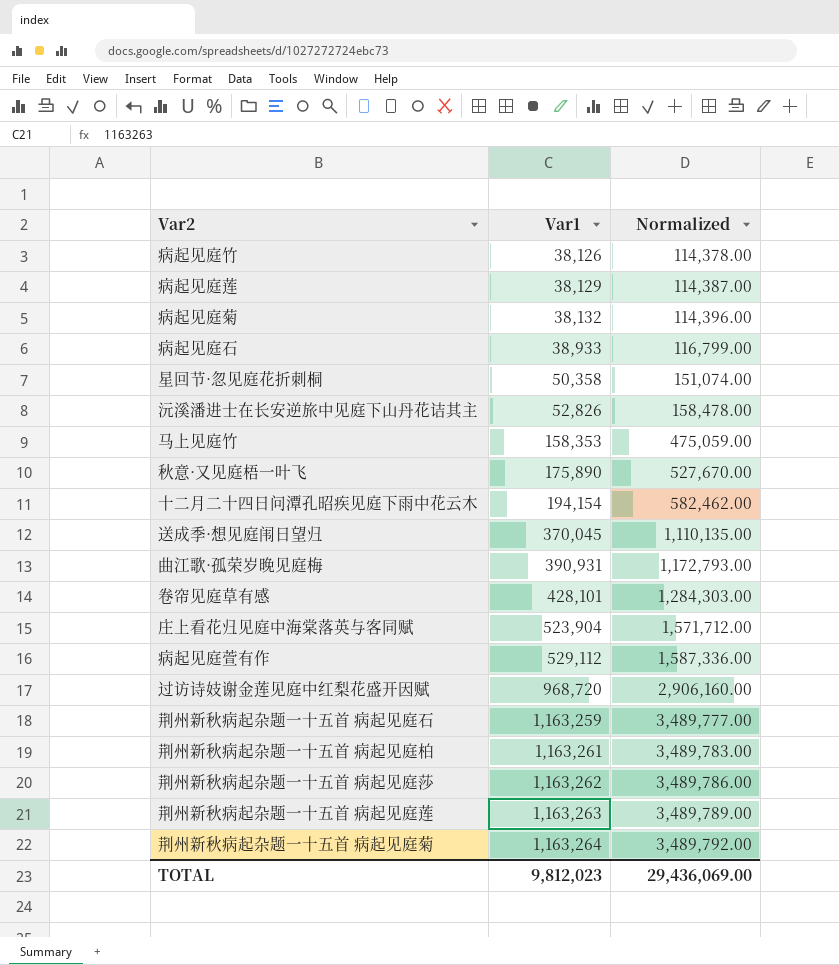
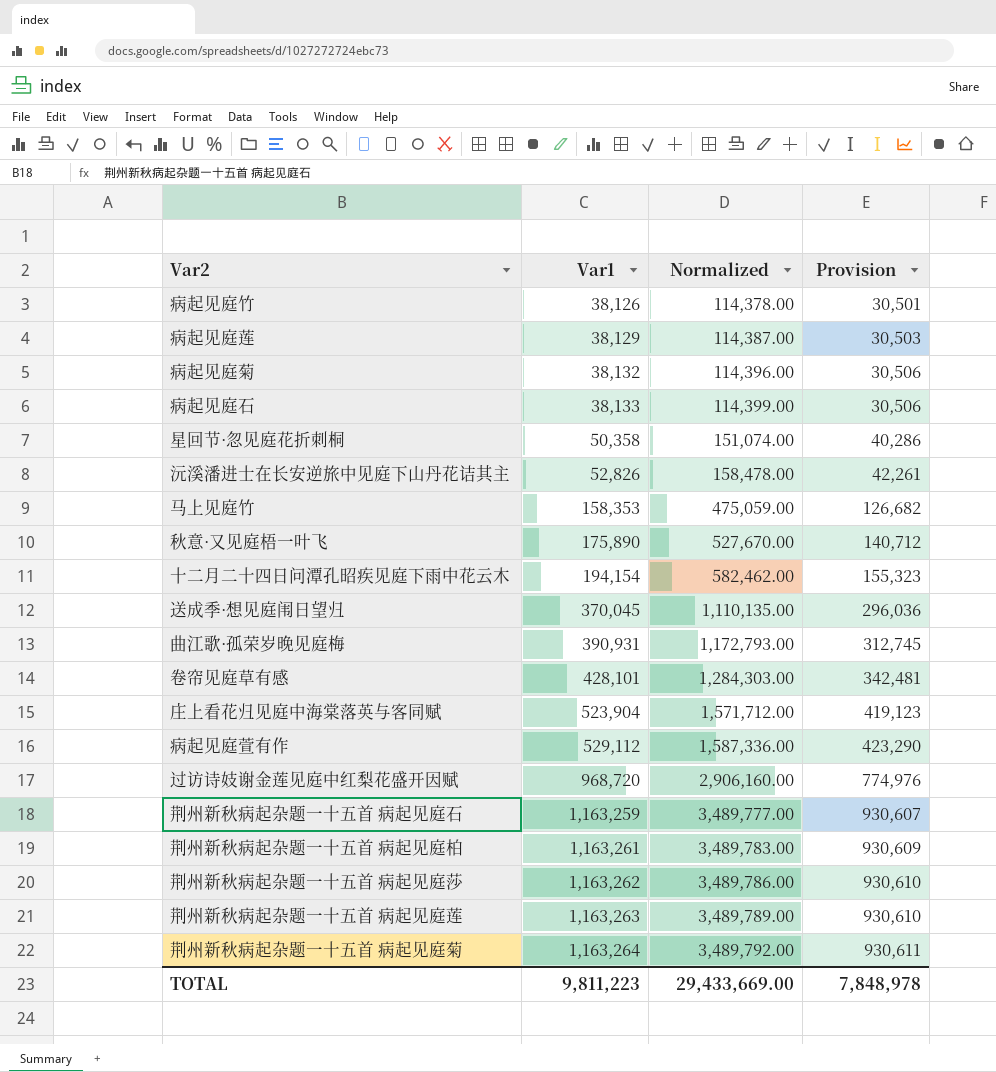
column Provision | formula: none -> [Var1] * 0.8
病起见庭石 | Var1: 38,933 -> 38,133
病起见庭石 | Normalized: 116,799.00 -> 114,399.00
TOTAL | Var1: 9,812,023 -> 9,811,223
TOTAL | Normalized: 29,436,069.00 -> 29,433,669.00

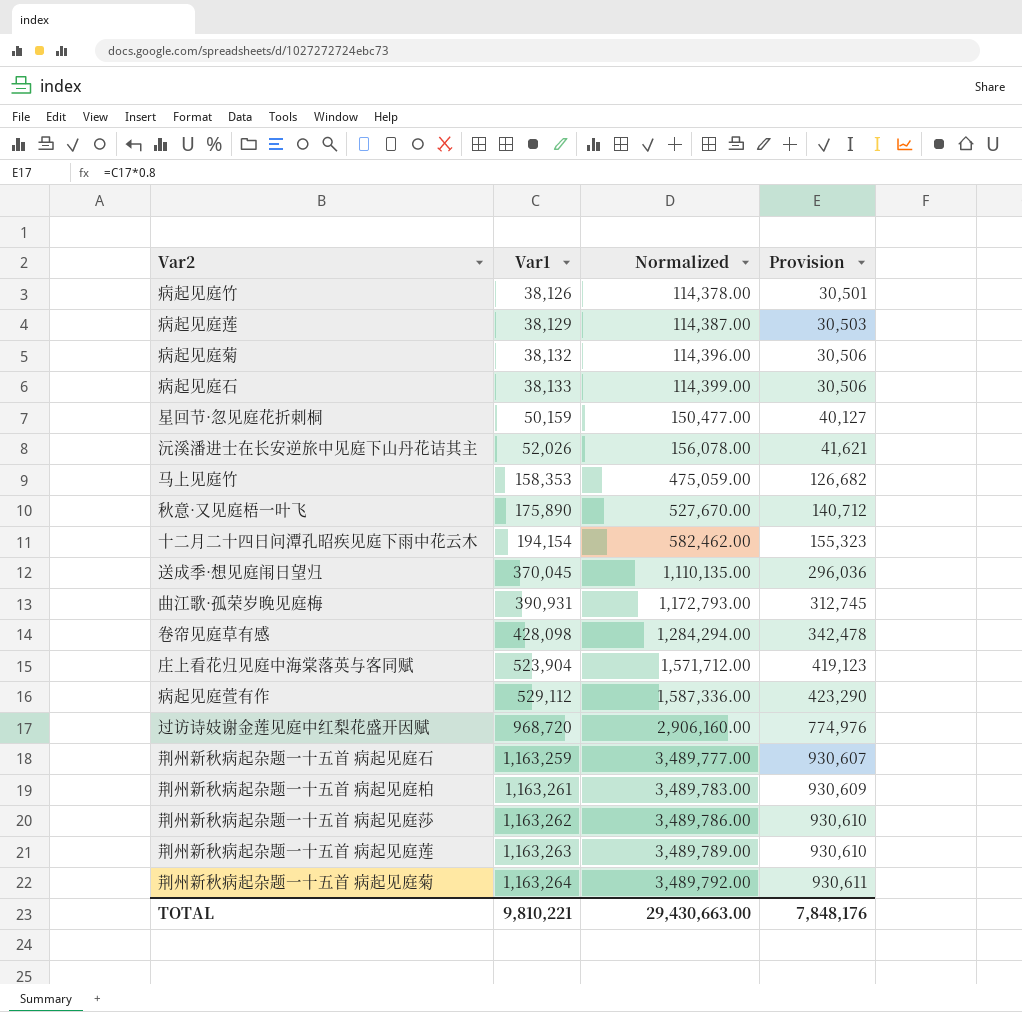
星回节·忽见庭花折刺桐 | Var1: 50,358 -> 50,159
星回节·忽见庭花折刺桐 | Normalized: 151,074.00 -> 150,477.00
星回节·忽见庭花折刺桐 | Provision: 40,286 -> 40,127
沅溪潘进士在长安逆旅中见庭下山丹花诘其主 | Var1: 52,826 -> 52,026
沅溪潘进士在长安逆旅中见庭下山丹花诘其主 | Normalized: 158,478.00 -> 156,078.00
沅溪潘进士在长安逆旅中见庭下山丹花诘其主 | Provision: 42,261 -> 41,621
卷帘见庭草有感 | Var1: 428,101 -> 428,098
卷帘见庭草有感 | Normalized: 1,284,303.00 -> 1,284,294.00
卷帘见庭草有感 | Provision: 342,481 -> 342,478
TOTAL | Var1: 9,811,223 -> 9,810,221
TOTAL | Normalized: 29,433,669.00 -> 29,430,663.00
TOTAL | Provision: 7,848,978 -> 7,848,176

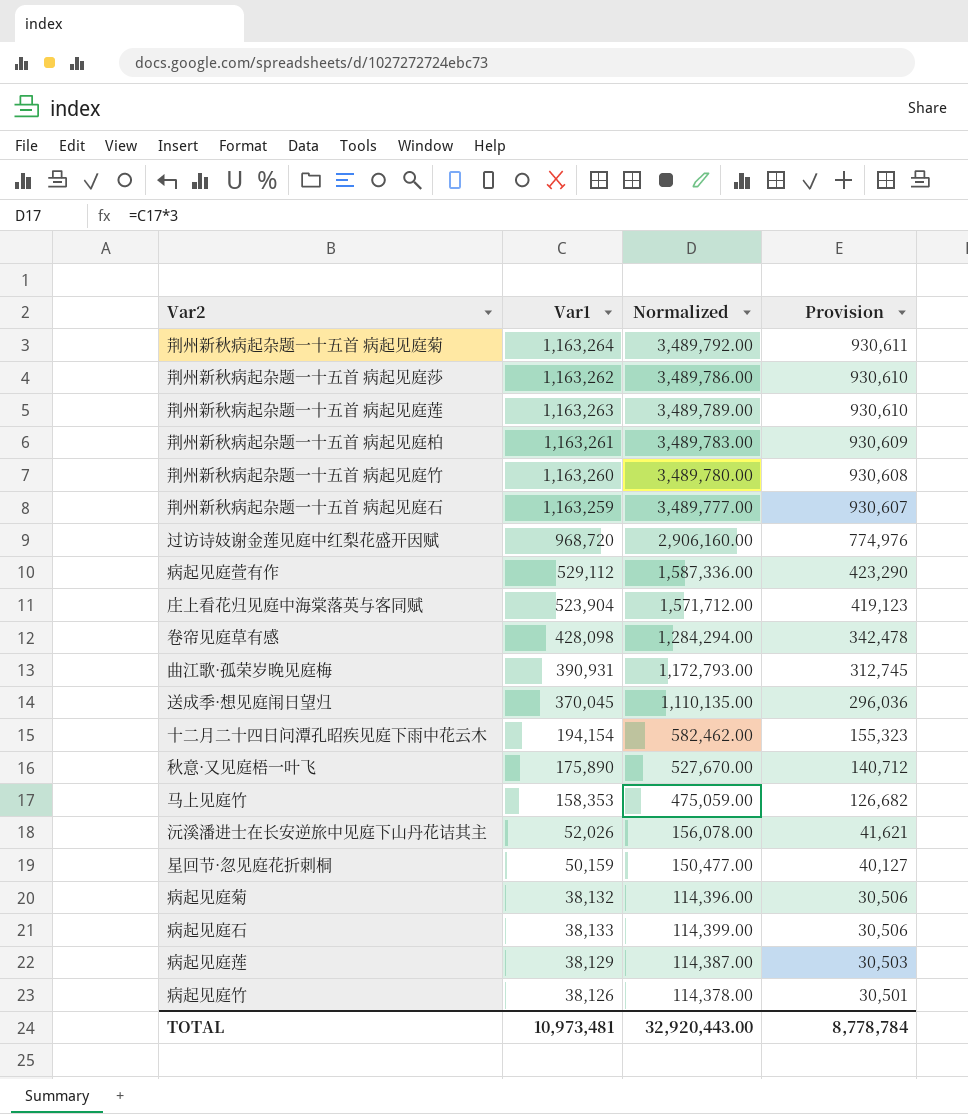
row order: Var1 ascending -> Provision descending
row 荆州新秋病起杂题一十五首 病起见庭竹: none -> 1,163,260 | 3,489,780.00 | 930,608
TOTAL | Var1: 9,810,221 -> 10,973,481
TOTAL | Normalized: 29,430,663.00 -> 32,920,443.00
TOTAL | Provision: 7,848,176 -> 8,778,784

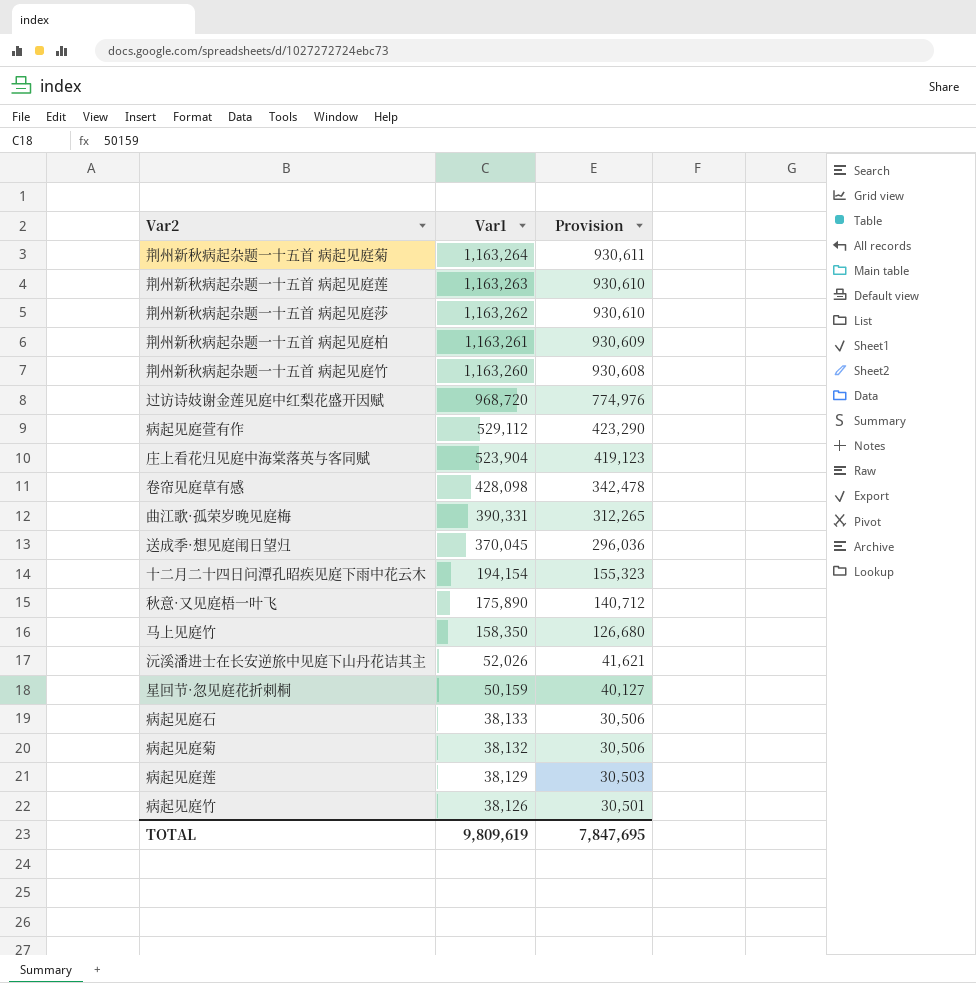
row order: Provision descending -> Var1 descending
column Normalized | formula: [Var1] * 3 -> none
row 荆州新秋病起杂题一十五首 病起见庭石: 1,163,259 | 3,489,777.00 | 930,607 -> none
曲江歌·孤荣岁晚见庭梅 | Var1: 390,931 -> 390,331
曲江歌·孤荣岁晚见庭梅 | Provision: 312,745 -> 312,265
马上见庭竹 | Var1: 158,353 -> 158,350
马上见庭竹 | Provision: 126,682 -> 126,680
TOTAL | Var1: 10,973,481 -> 9,809,619
TOTAL | Provision: 8,778,784 -> 7,847,695

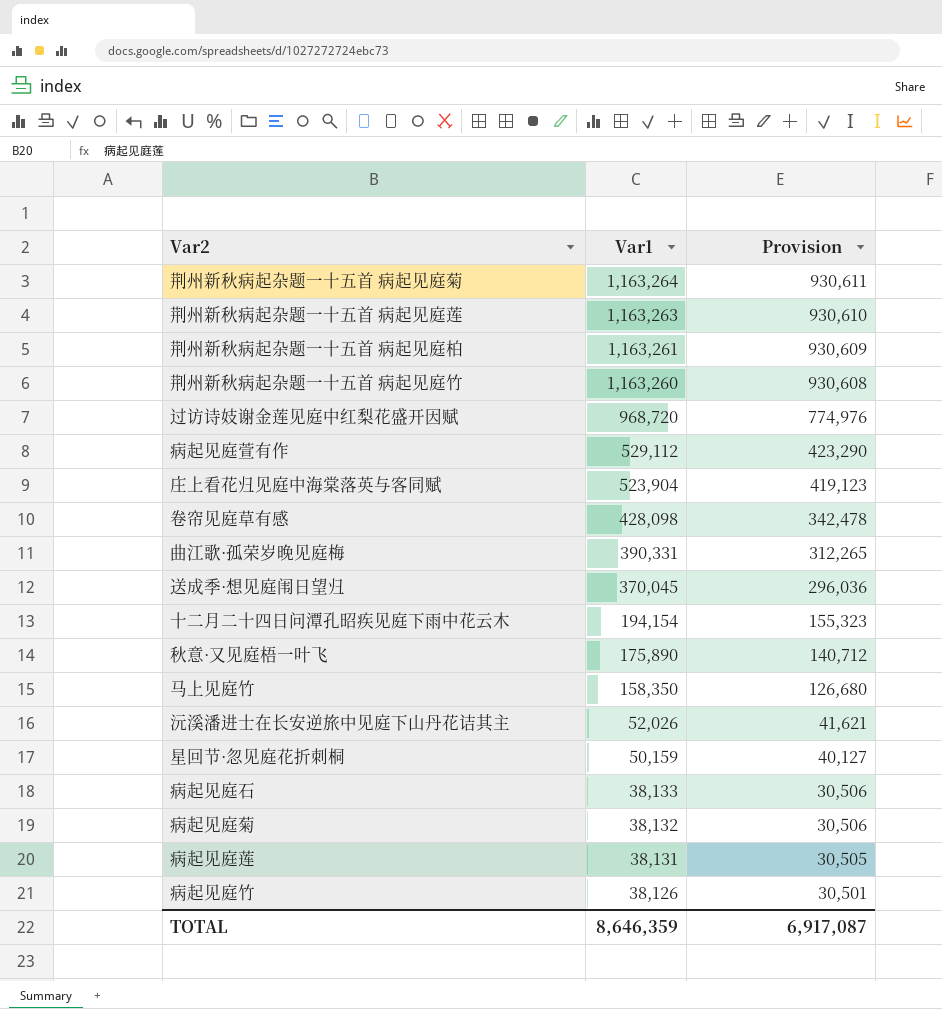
row 荆州新秋病起杂题一十五首 病起见庭莎: 1,163,262 | 930,610 -> none
病起见庭莲 | Var1: 38,129 -> 38,131
病起见庭莲 | Provision: 30,503 -> 30,505
TOTAL | Var1: 9,809,619 -> 8,646,359
TOTAL | Provision: 7,847,695 -> 6,917,087

